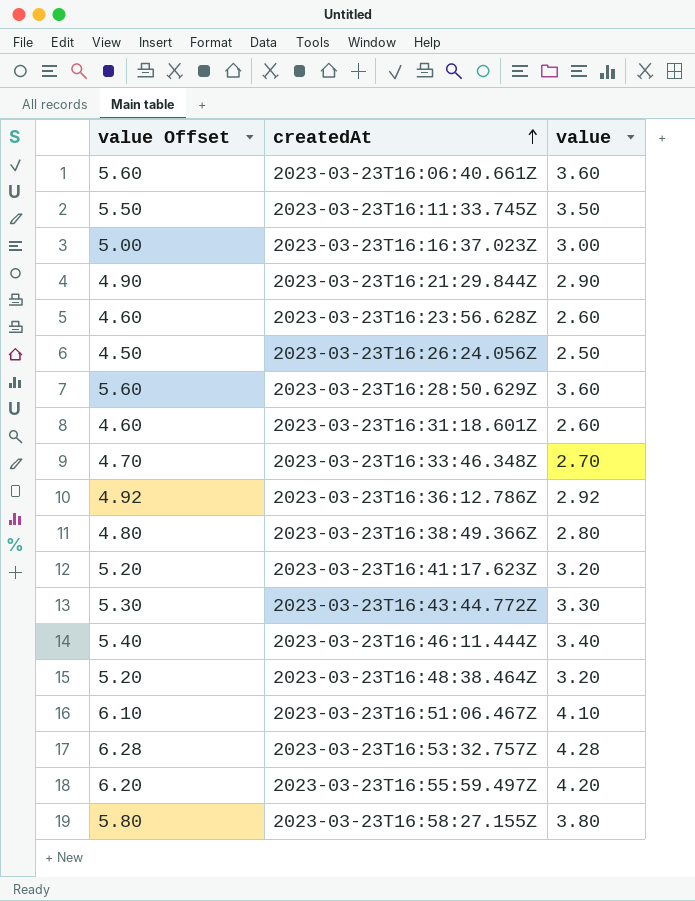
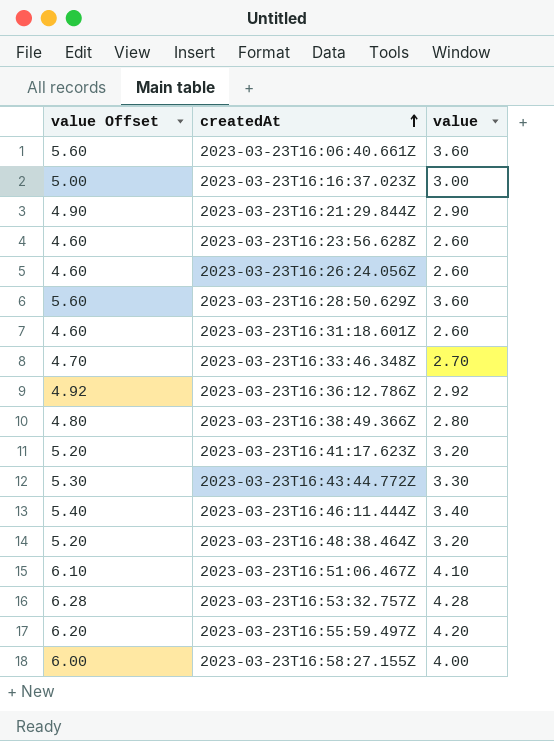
row 2023-03-23T16:11:33.745Z: 5.50 | 3.50 -> none
2023-03-23T16:26:24.056Z | value Offset: 4.50 -> 4.60
2023-03-23T16:26:24.056Z | value: 2.50 -> 2.60
2023-03-23T16:58:27.155Z | value Offset: 5.80 -> 6.00
2023-03-23T16:58:27.155Z | value: 3.80 -> 4.00

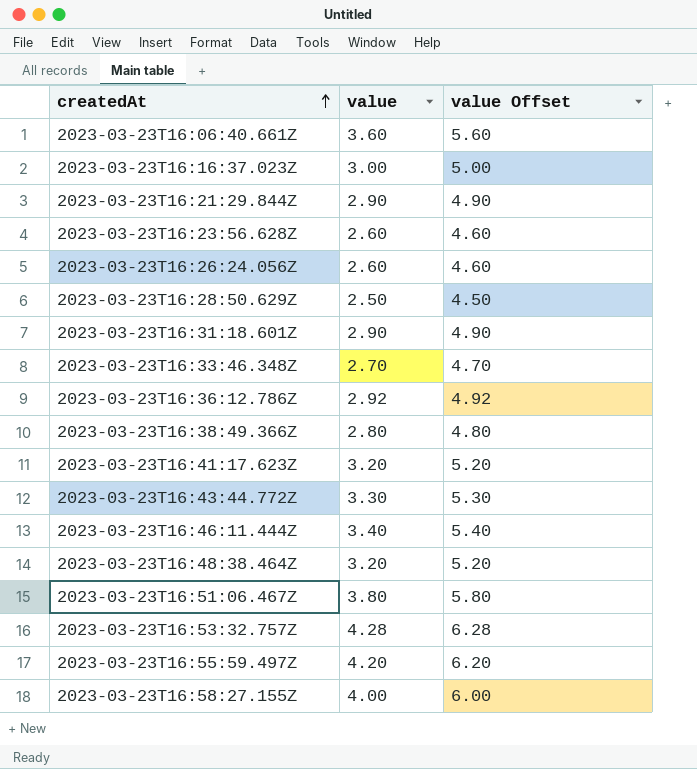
column value Offset | position: 1 -> 3
2023-03-23T16:28:50.629Z | value: 3.60 -> 2.50
2023-03-23T16:28:50.629Z | value Offset: 5.60 -> 4.50
2023-03-23T16:31:18.601Z | value: 2.60 -> 2.90
2023-03-23T16:31:18.601Z | value Offset: 4.60 -> 4.90
2023-03-23T16:51:06.467Z | value: 4.10 -> 3.80
2023-03-23T16:51:06.467Z | value Offset: 6.10 -> 5.80

